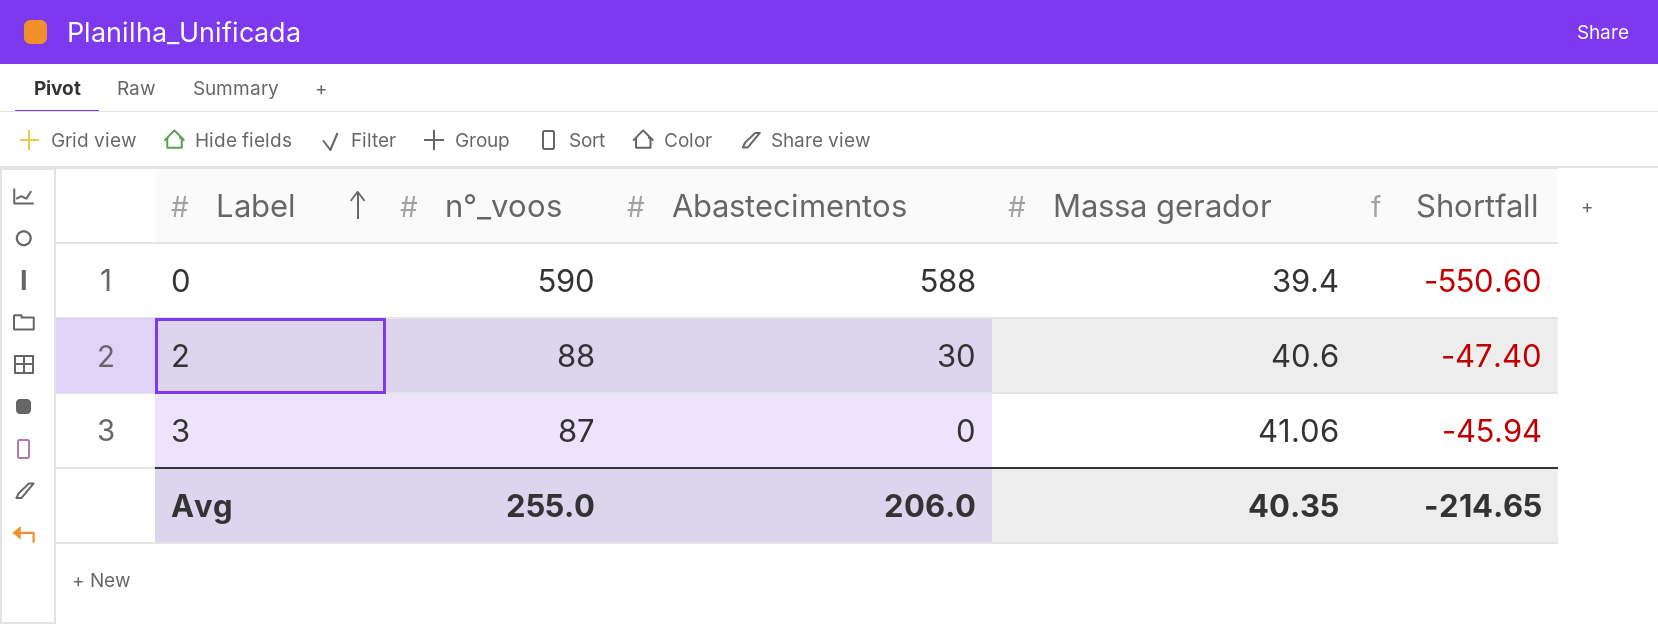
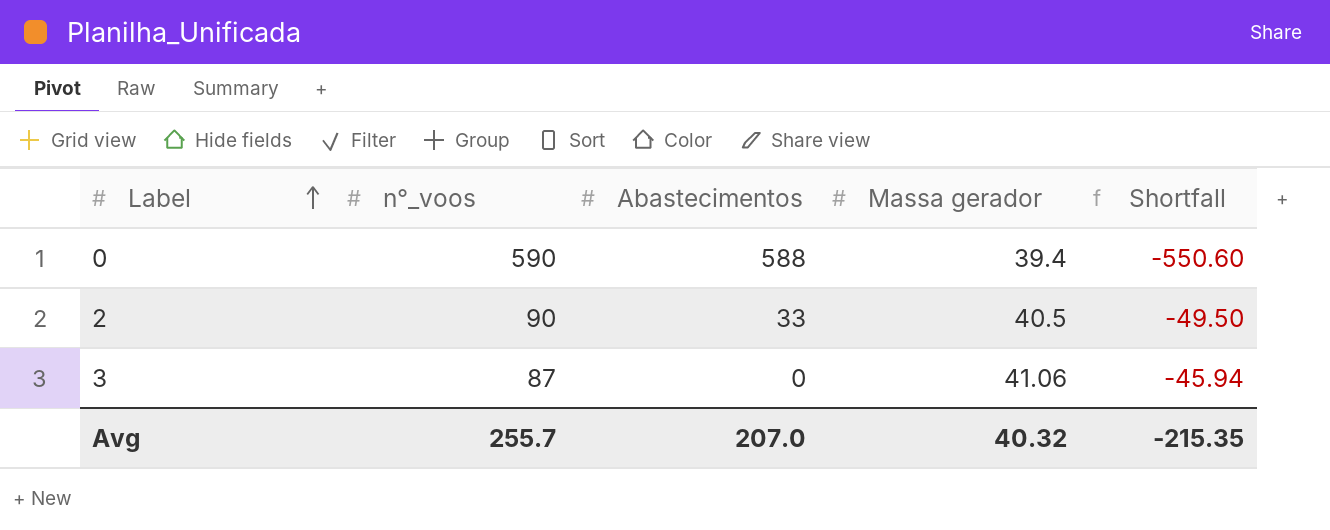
2 | n°_voos: 88 -> 90
2 | Abastecimentos: 30 -> 33
2 | Massa gerador: 40.6 -> 40.5
2 | Shortfall: -47.40 -> -49.50
Avg | n°_voos: 255.0 -> 255.7
Avg | Abastecimentos: 206.0 -> 207.0
Avg | Massa gerador: 40.35 -> 40.32
Avg | Shortfall: -214.65 -> -215.35

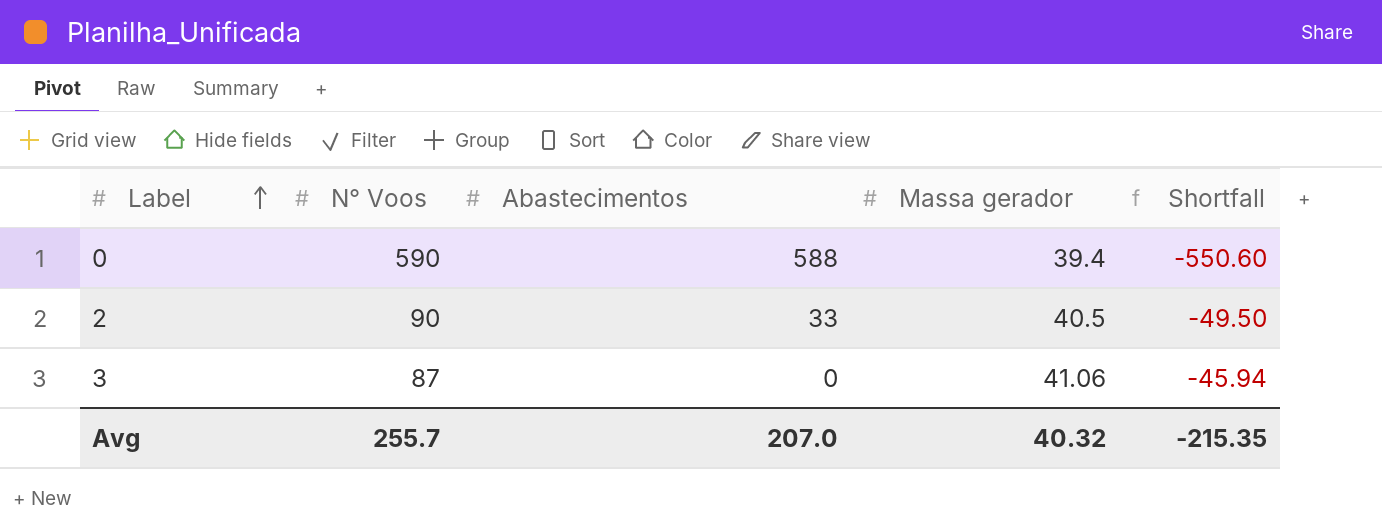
column name: n°_voos -> N° Voos

